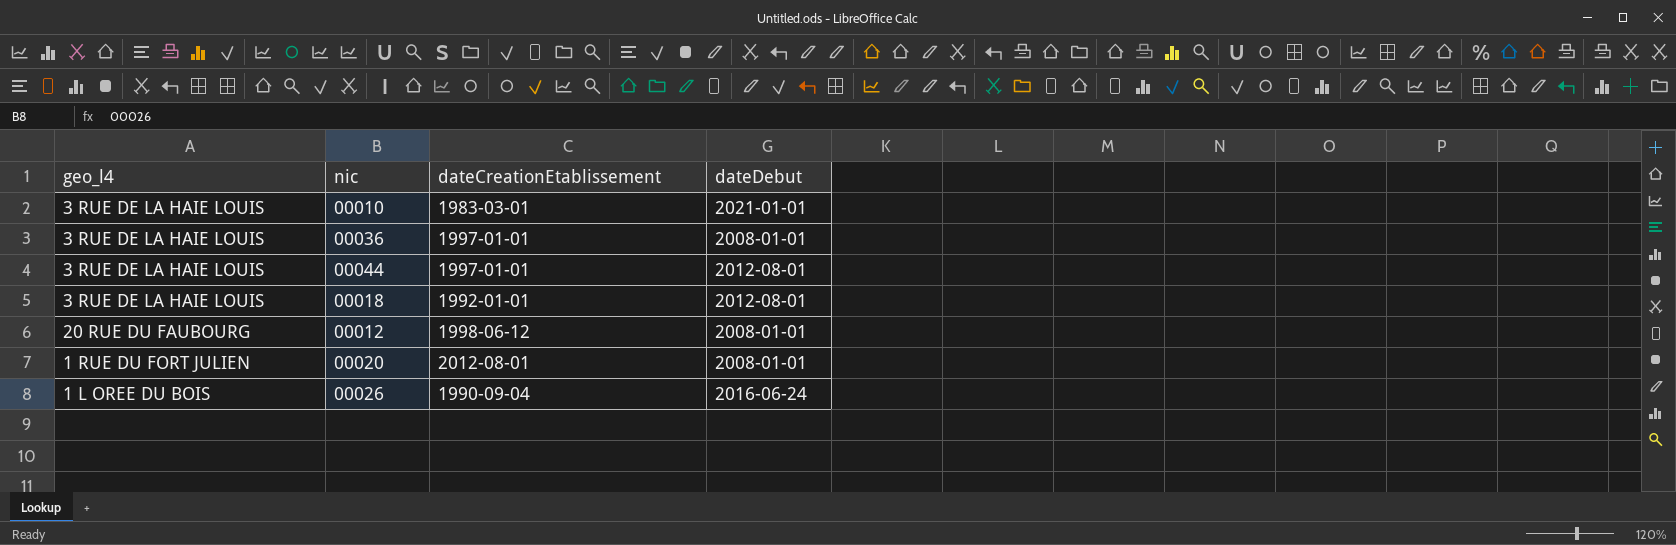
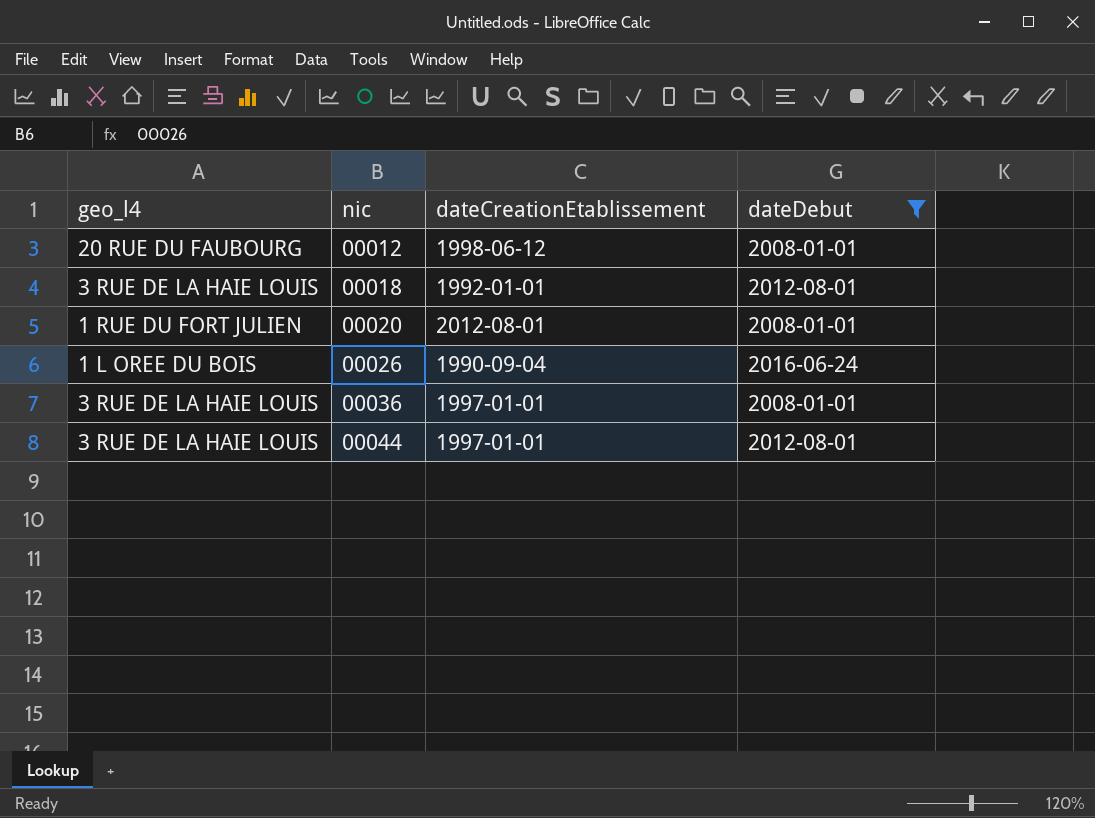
filter: none -> dateDebut != 2021-01-01
row order: none -> nic ascending

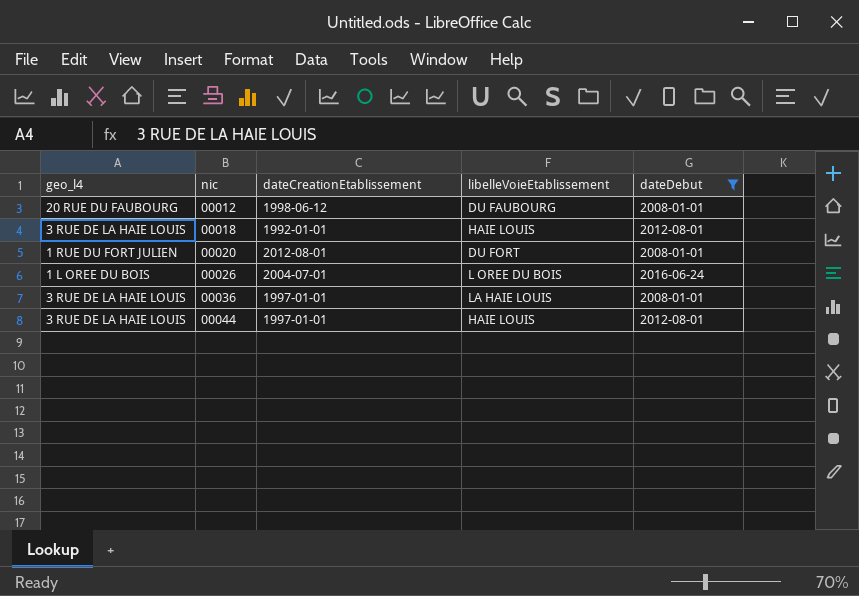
column libelleVoieEtablissement | position: none -> 4
00026 | dateCreationEtablissement: 1990-09-04 -> 2004-07-01

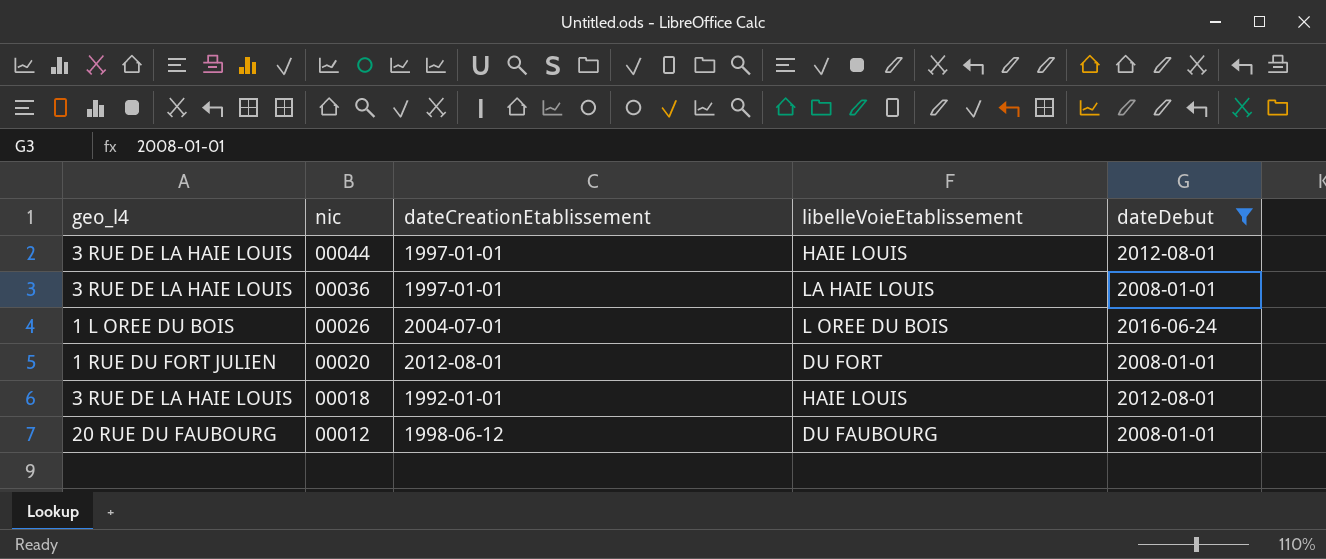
row order: nic ascending -> nic descending

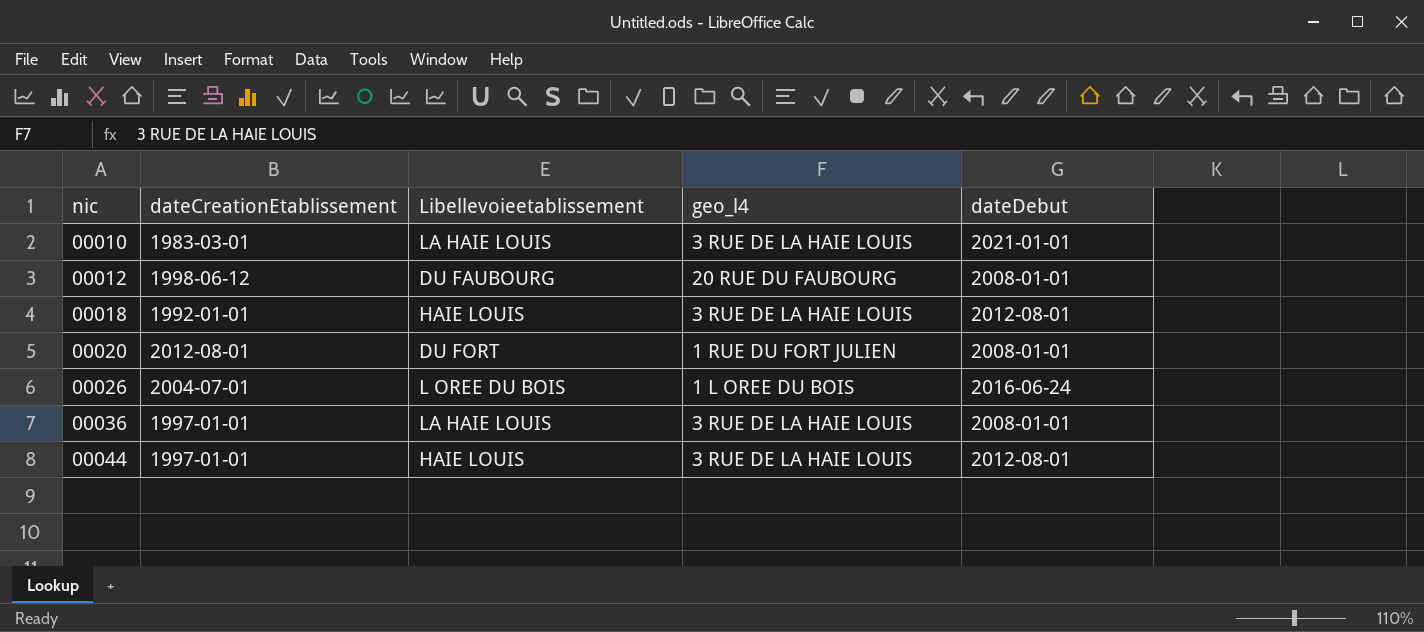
filter: dateDebut != 2021-01-01 -> none
row order: nic descending -> nic ascending
column name: libelleVoieEtablissement -> Libellevoieetablissement
column geo_l4 | position: 1 -> 4

